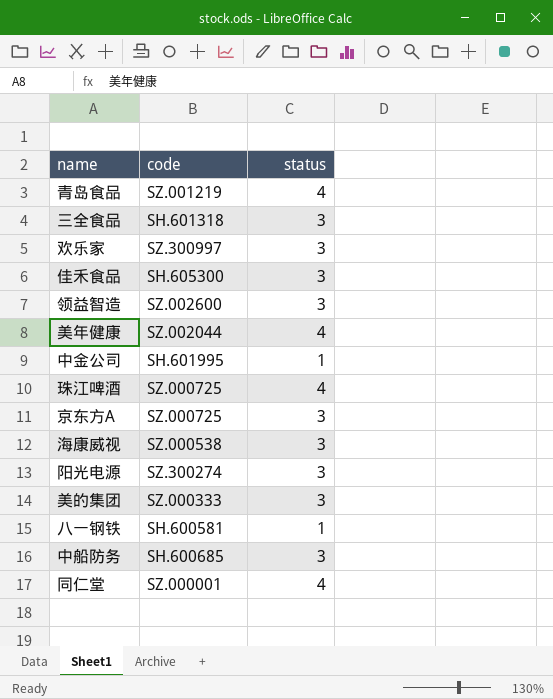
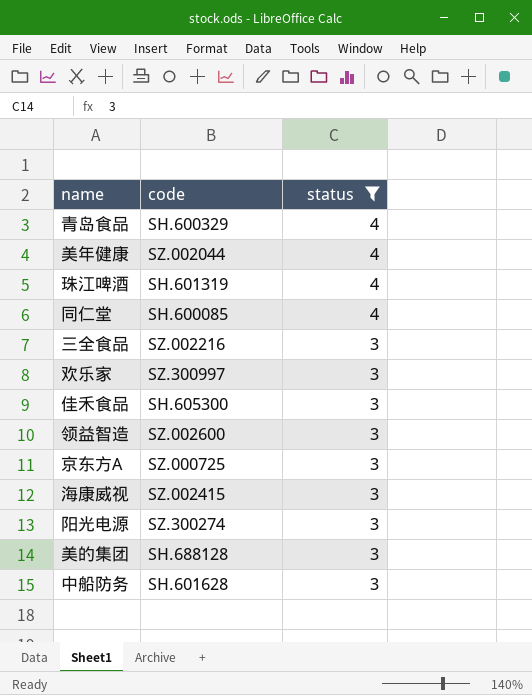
filter: none -> status != 1
row order: none -> status descending
青岛食品 | code: SZ.001219 -> SH.600329
珠江啤酒 | code: SZ.000725 -> SH.601319
同仁堂 | code: SZ.000001 -> SH.600085
三全食品 | code: SH.601318 -> SZ.002216
海康威视 | code: SZ.000538 -> SZ.002415
美的集团 | code: SZ.000333 -> SH.688128
中船防务 | code: SH.600685 -> SH.601628

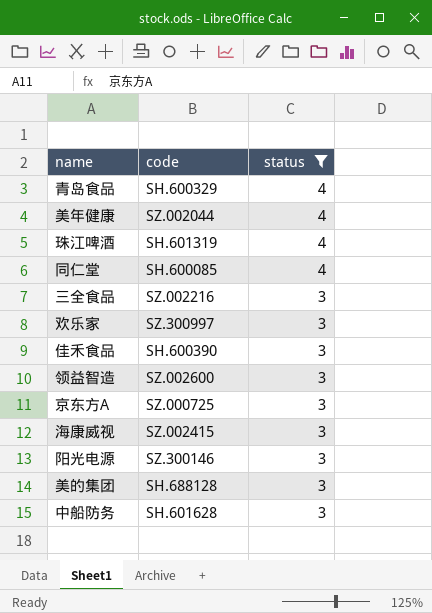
佳禾食品 | code: SH.605300 -> SH.600390
阳光电源 | code: SZ.300274 -> SZ.300146

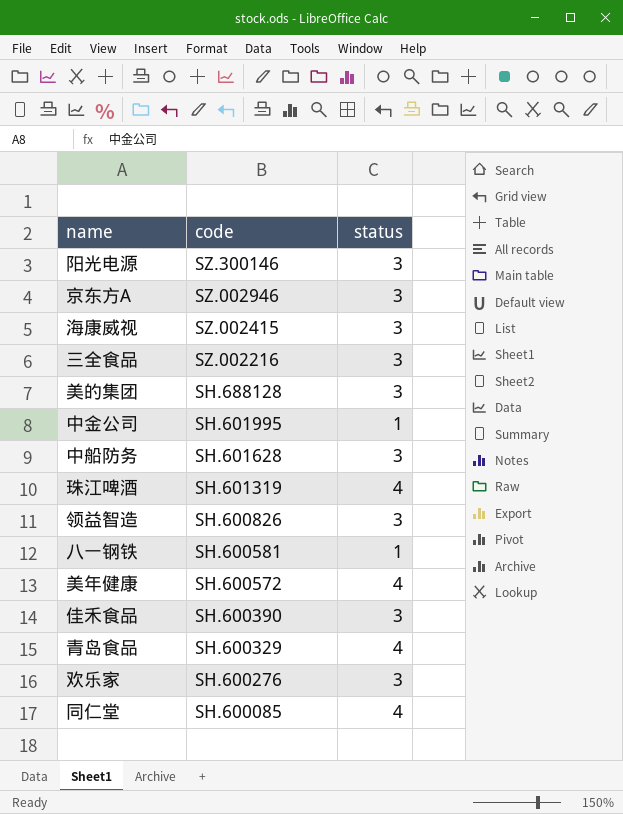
filter: status != 1 -> none
row order: status descending -> code descending
京东方A | code: SZ.000725 -> SZ.002946
领益智造 | code: SZ.002600 -> SH.600826
美年健康 | code: SZ.002044 -> SH.600572
欢乐家 | code: SZ.300997 -> SH.600276

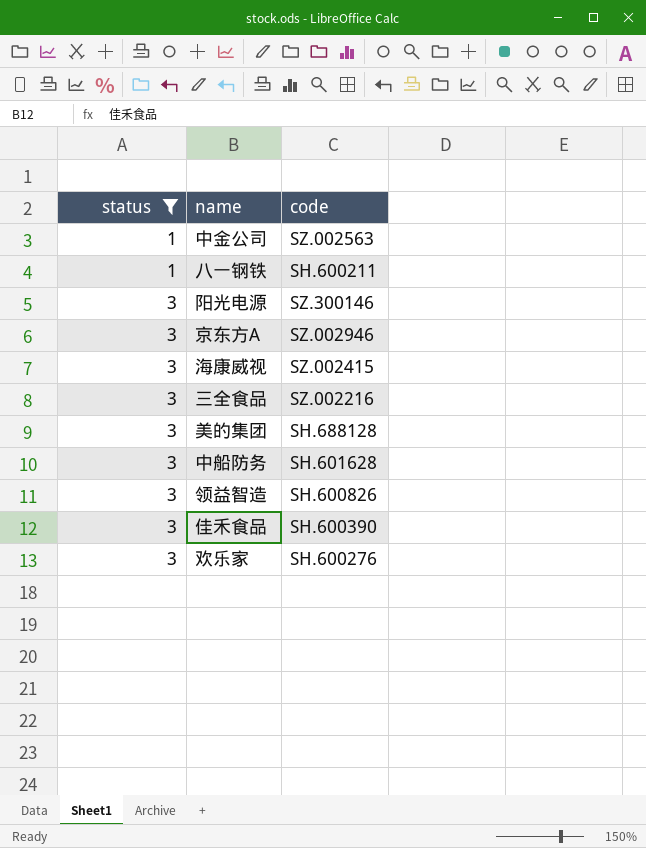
filter: none -> status != 4
row order: code descending -> status ascending
column status | position: 3 -> 1
中金公司 | code: SH.601995 -> SZ.002563
八一钢铁 | code: SH.600581 -> SH.600211

